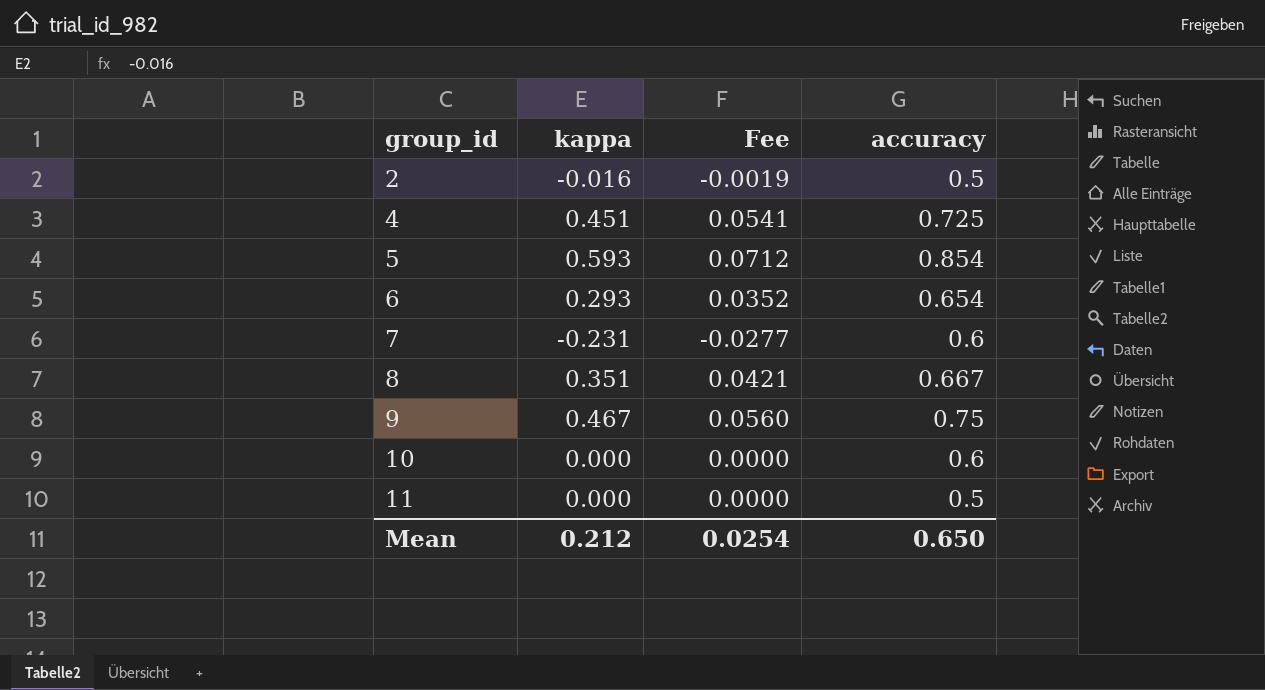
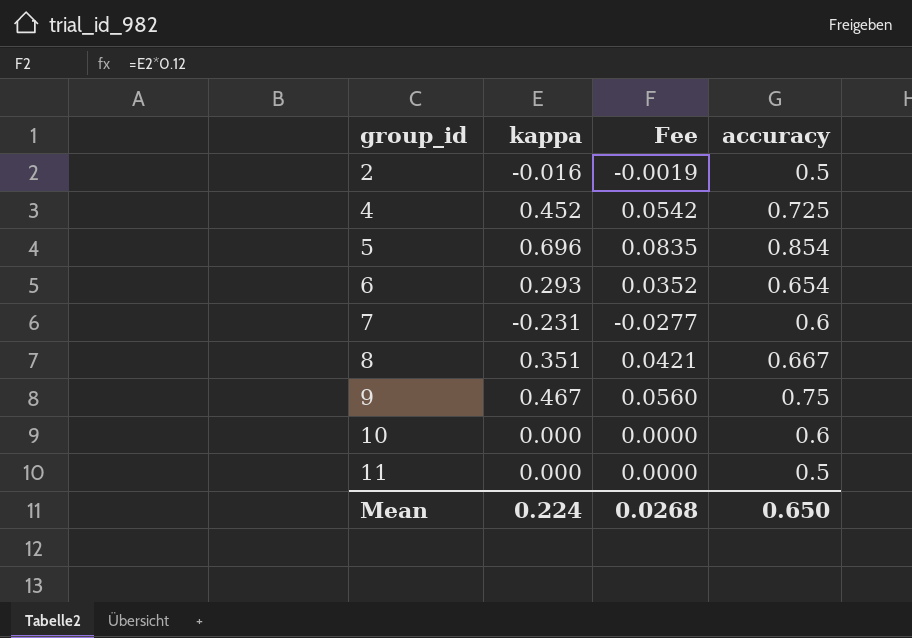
4 | kappa: 0.451 -> 0.452
4 | Fee: 0.0541 -> 0.0542
5 | kappa: 0.593 -> 0.696
5 | Fee: 0.0712 -> 0.0835
Mean | kappa: 0.212 -> 0.224
Mean | Fee: 0.0254 -> 0.0268

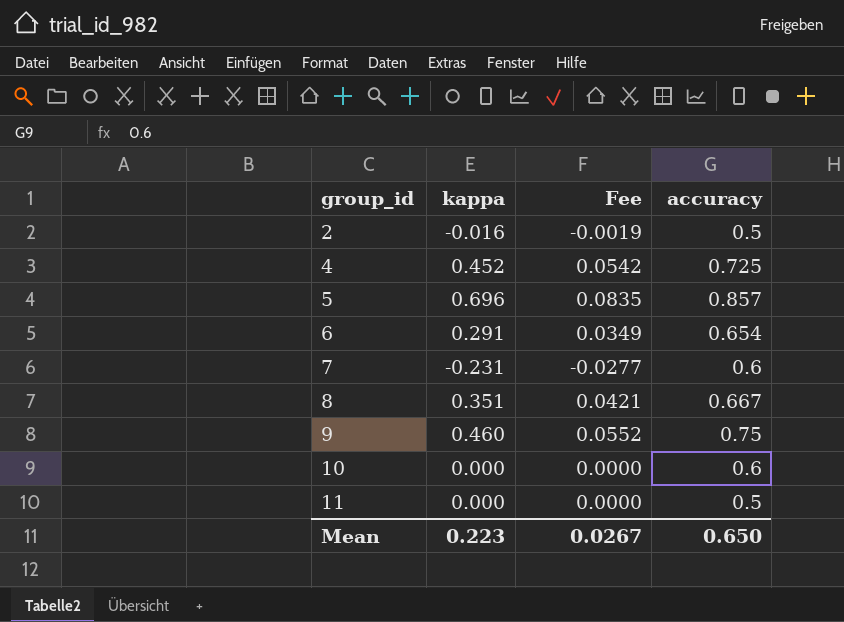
5 | accuracy: 0.854 -> 0.857
6 | kappa: 0.293 -> 0.291
6 | Fee: 0.0352 -> 0.0349
9 | kappa: 0.467 -> 0.460
9 | Fee: 0.0560 -> 0.0552
Mean | kappa: 0.224 -> 0.223
Mean | Fee: 0.0268 -> 0.0267

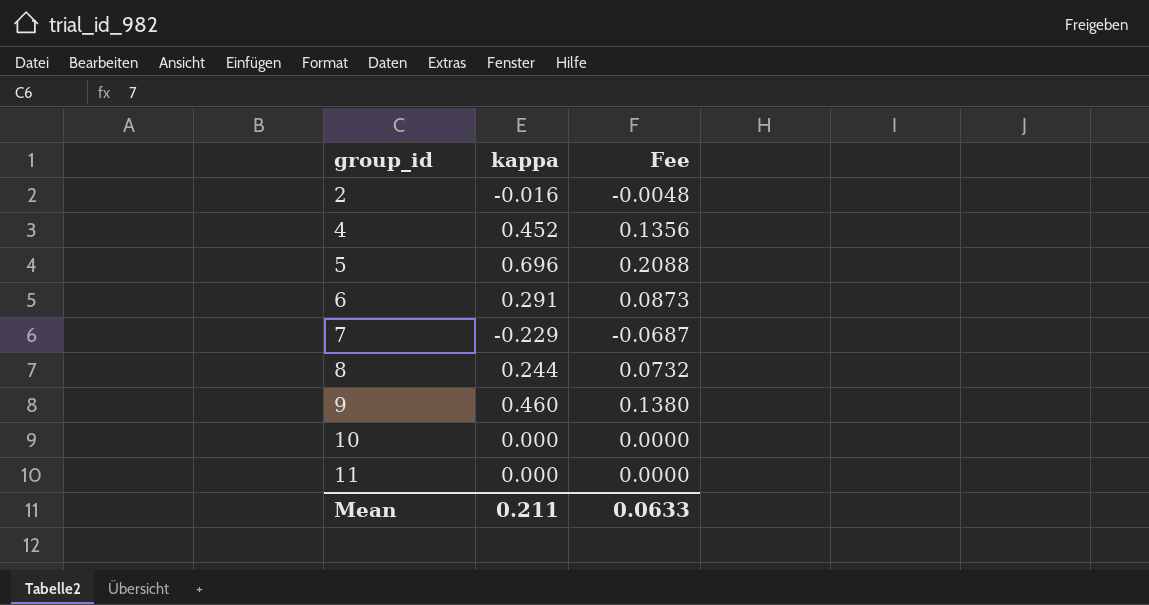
column accuracy | position: 4 -> none
column Fee | formula: [kappa] * 0.12 -> [kappa] * 0.3
7 | kappa: -0.231 -> -0.229
8 | kappa: 0.351 -> 0.244
Mean | kappa: 0.223 -> 0.211
Mean | Fee: 0.0267 -> 0.0633

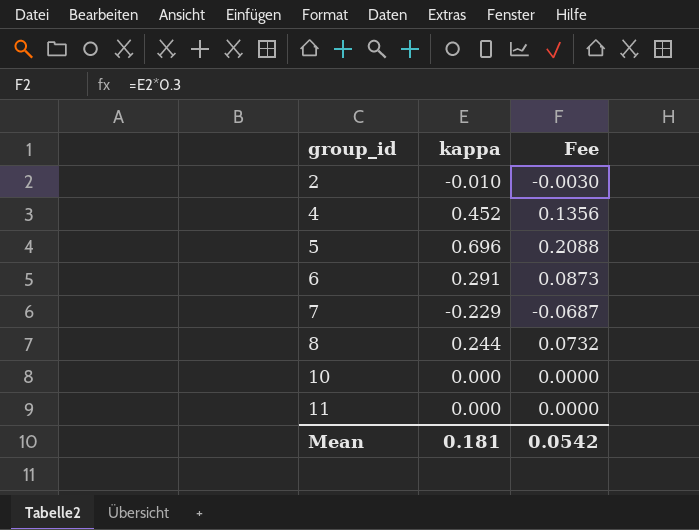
row 9: 0.460 | 0.1380 -> none
2 | kappa: -0.016 -> -0.010
2 | Fee: -0.0048 -> -0.0030
Mean | kappa: 0.211 -> 0.181
Mean | Fee: 0.0633 -> 0.0542

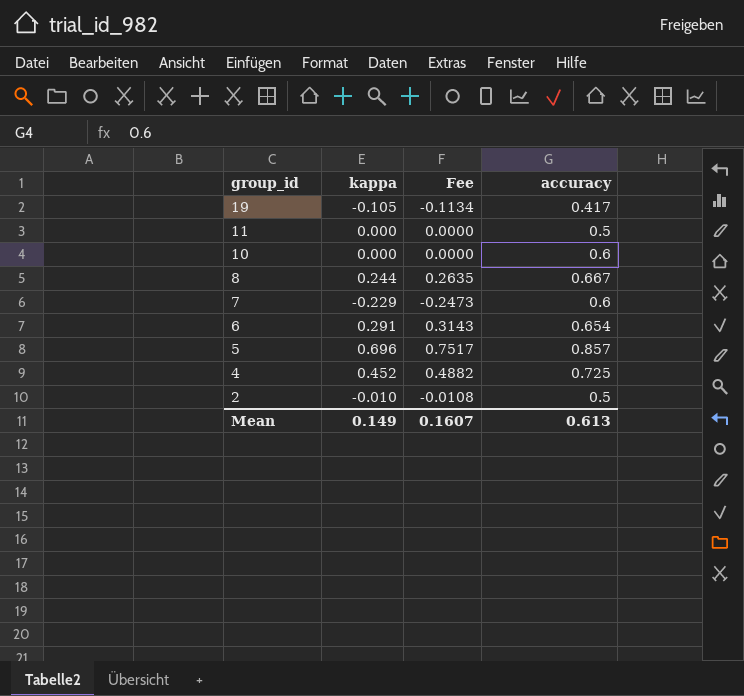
row order: group_id ascending -> group_id descending
column Fee | formula: [kappa] * 0.3 -> [kappa] * 1.08
column accuracy | position: none -> 4
row 19: none -> -0.105 | -0.1134 | 0.417
Mean | kappa: 0.181 -> 0.149
Mean | Fee: 0.0542 -> 0.1607

